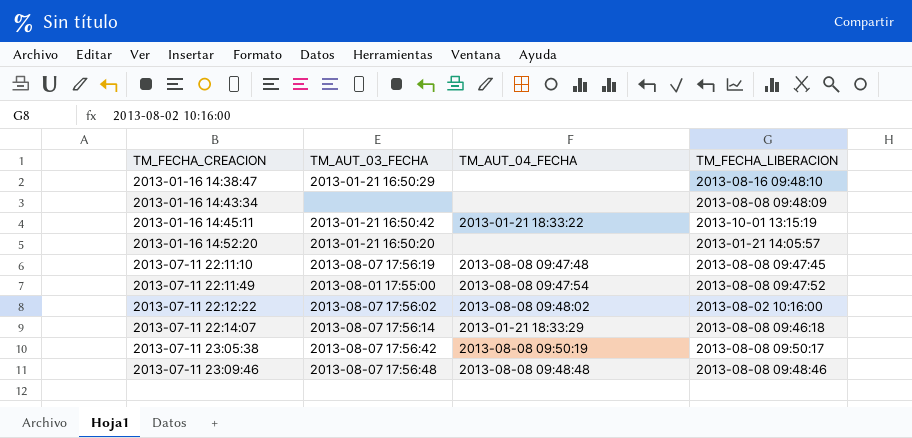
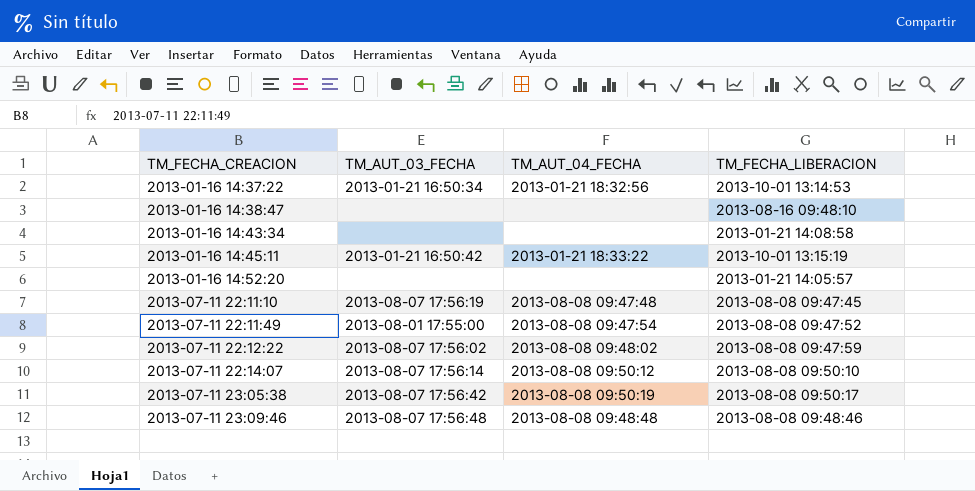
row 2013-01-16 14:37:22: none -> 2013-01-21 16:50:34 | 2013-01-21 18:32:56 | 2013-10-01 13:14:53
2013-01-16 14:38:47 | TM_AUT_03_FECHA: 2013-01-21 16:50:29 -> none
2013-01-16 14:43:34 | TM_FECHA_LIBERACION: 2013-08-08 09:48:09 -> 2013-01-21 14:08:58
2013-01-16 14:52:20 | TM_AUT_03_FECHA: 2013-01-21 16:50:20 -> none
2013-07-11 22:12:22 | TM_FECHA_LIBERACION: 2013-08-02 10:16:00 -> 2013-08-08 09:47:59
2013-07-11 22:14:07 | TM_AUT_04_FECHA: 2013-01-21 18:33:29 -> 2013-08-08 09:50:12
2013-07-11 22:14:07 | TM_FECHA_LIBERACION: 2013-08-08 09:46:18 -> 2013-08-08 09:50:10

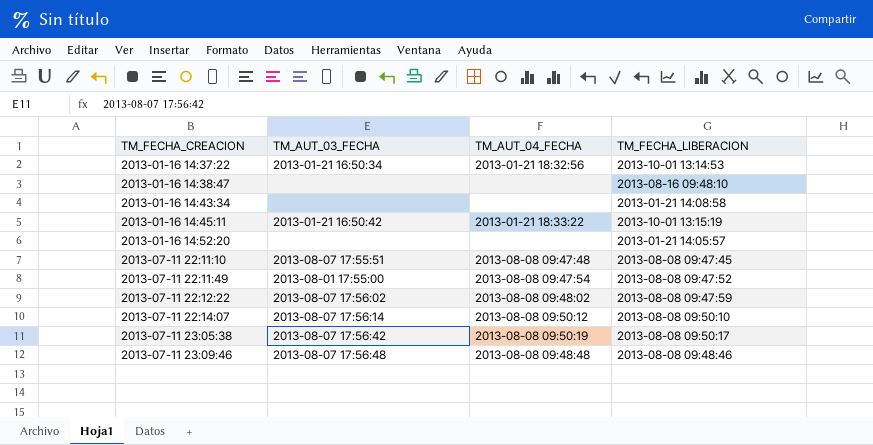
2013-07-11 22:11:10 | TM_AUT_03_FECHA: 2013-08-07 17:56:19 -> 2013-08-07 17:55:51

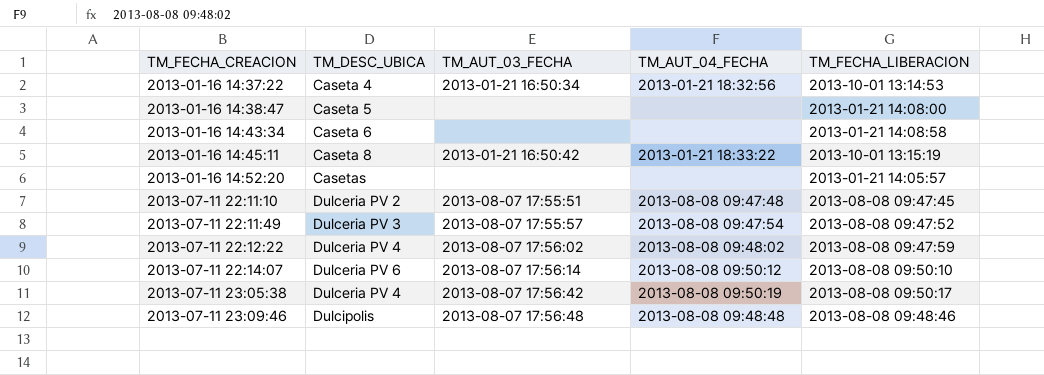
column TM_DESC_UBICA | position: none -> 2
2013-01-16 14:38:47 | TM_FECHA_LIBERACION: 2013-08-16 09:48:10 -> 2013-01-21 14:08:00
2013-07-11 22:11:49 | TM_AUT_03_FECHA: 2013-08-01 17:55:00 -> 2013-08-07 17:55:57

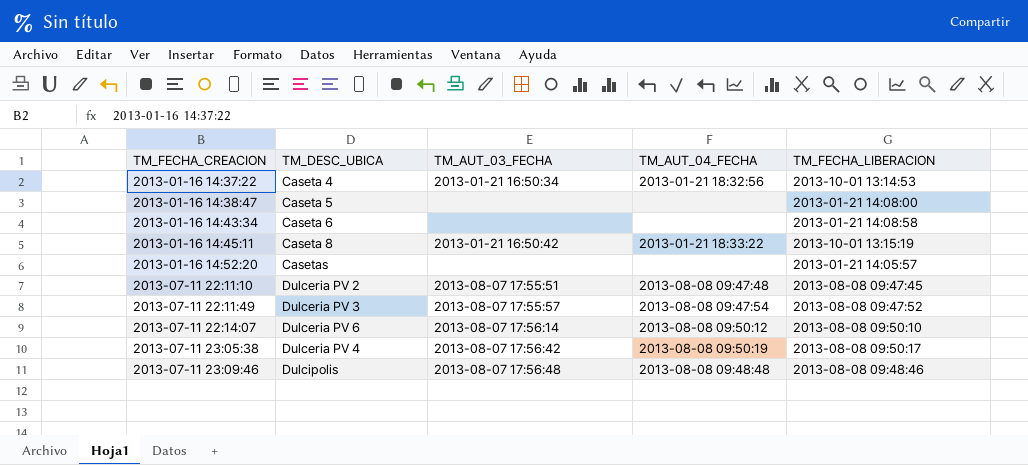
row 2013-07-11 22:12:22: Dulceria PV 4 | 2013-08-07 17:56:02 | 2013-08-08 09:48:02 | 2013-08-08 09:47:59 -> none

